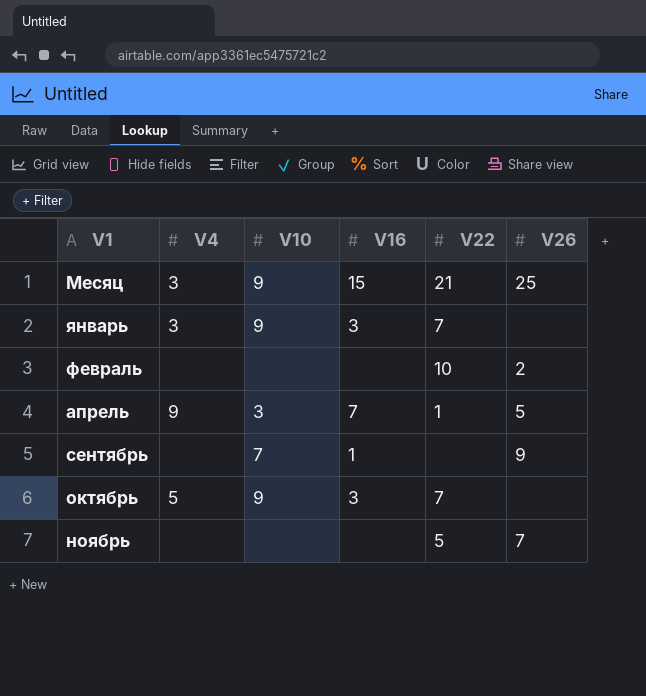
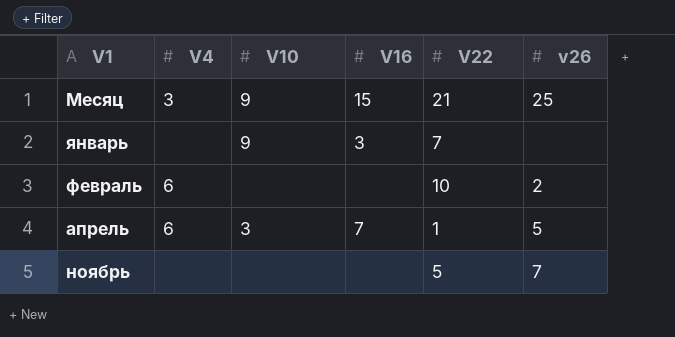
column name: V26 -> v26
row сентябрь: none | 7 | 1 | none | 9 -> none
row октябрь: 5 | 9 | 3 | 7 | none -> none
январь | V4: 3 -> none
февраль | V4: none -> 6
апрель | V4: 9 -> 6

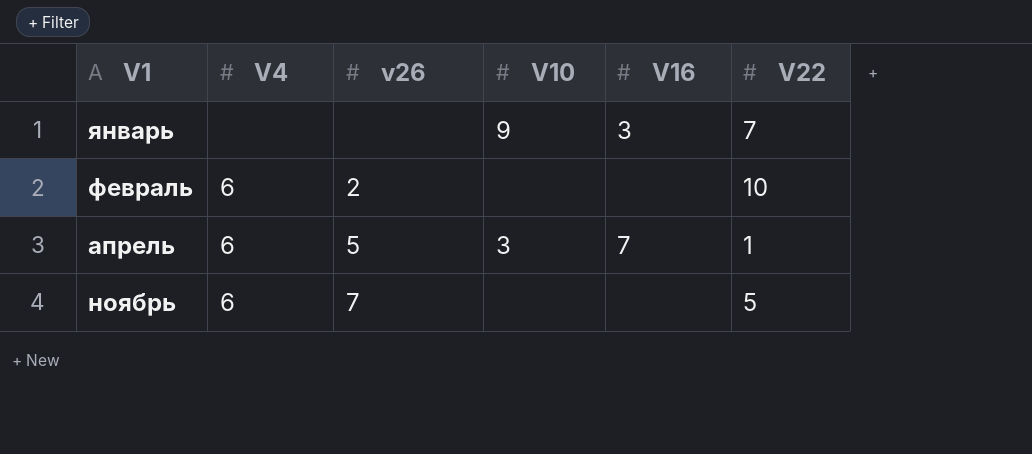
column v26 | position: 6 -> 3
row Месяц: 3 | 9 | 15 | 21 | 25 -> none
ноябрь | V4: none -> 6

